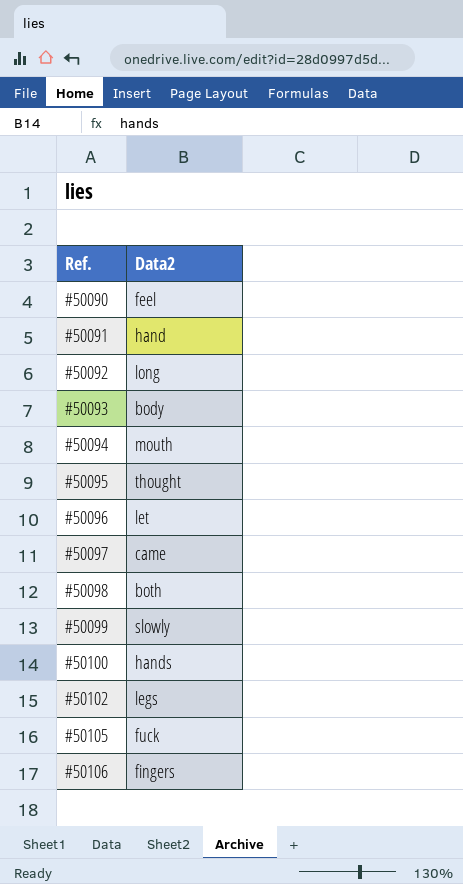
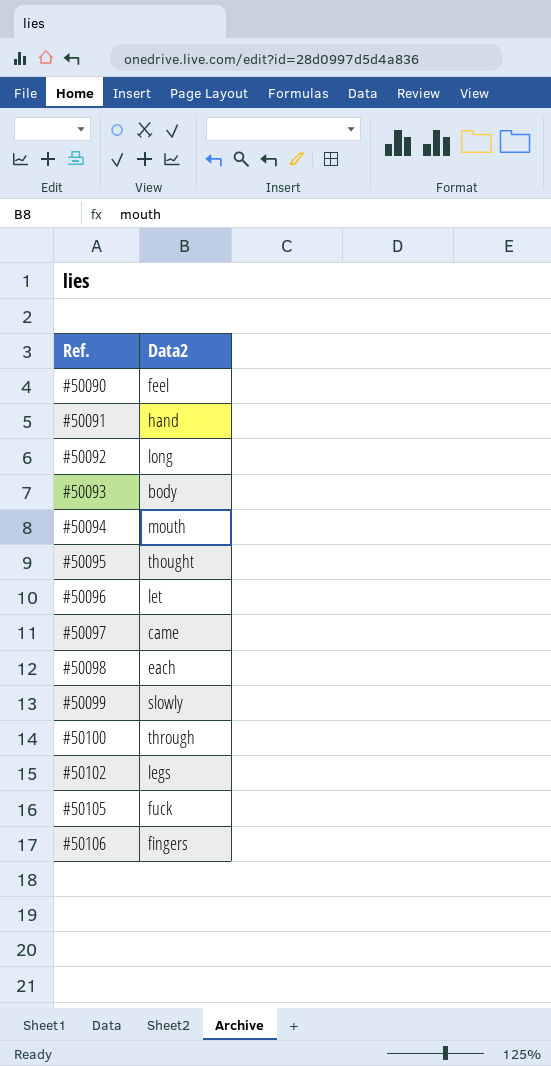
#50098 | Data2: both -> each
#50100 | Data2: hands -> through

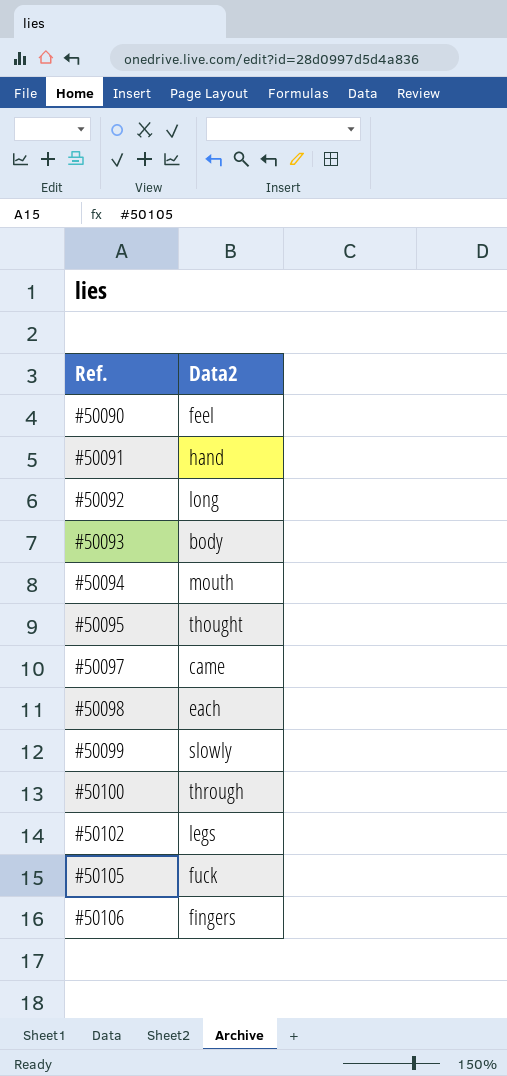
row #50096: let -> none

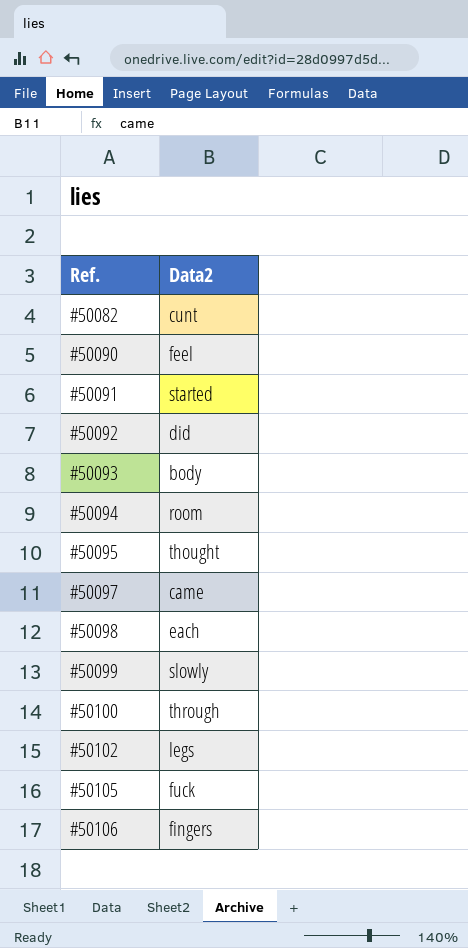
row #50082: none -> cunt
#50091 | Data2: hand -> started
#50092 | Data2: long -> did
#50094 | Data2: mouth -> room

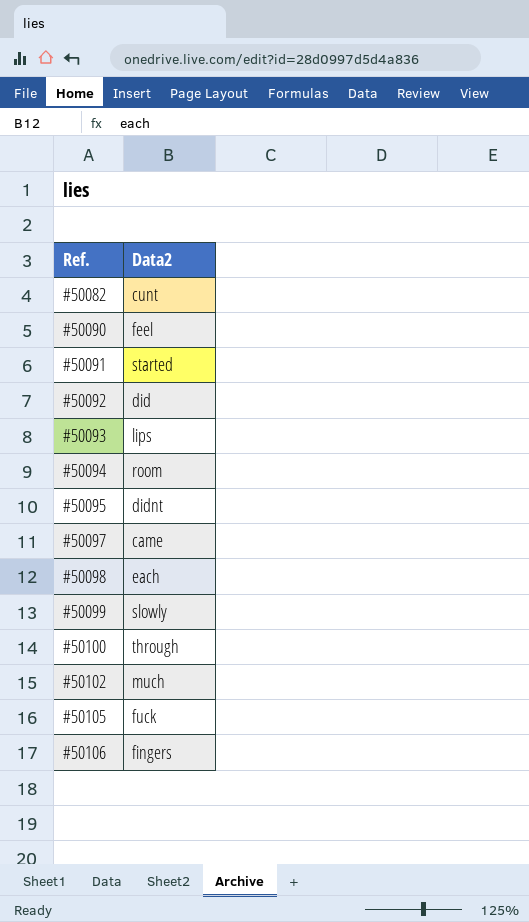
#50093 | Data2: body -> lips
#50095 | Data2: thought -> didnt
#50102 | Data2: legs -> much

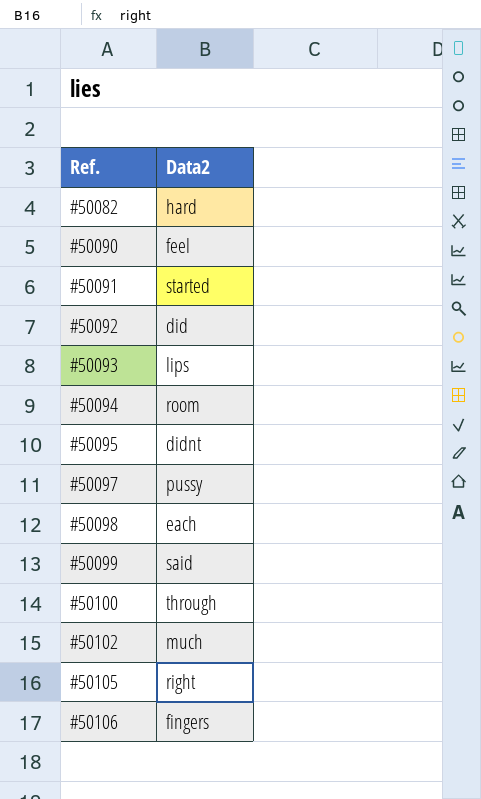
#50082 | Data2: cunt -> hard
#50097 | Data2: came -> pussy
#50099 | Data2: slowly -> said
#50105 | Data2: fuck -> right

